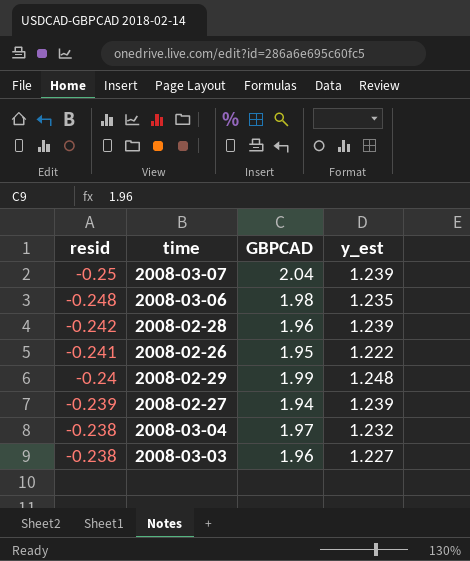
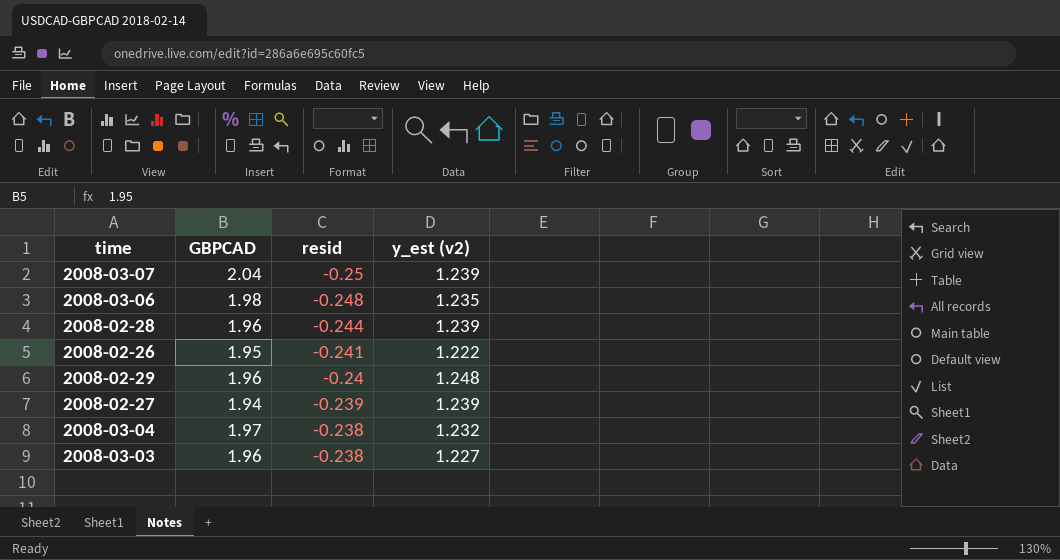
column resid | position: 1 -> 3
column name: y_est -> y_est (v2)
2008-02-28 | resid: -0.242 -> -0.244
2008-02-29 | GBPCAD: 1.99 -> 1.96

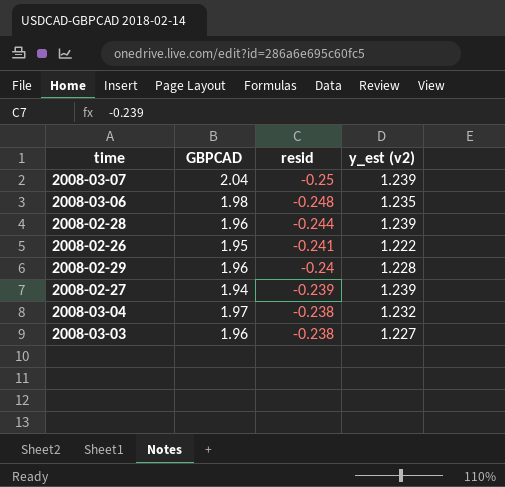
2008-02-29 | y_est (v2): 1.248 -> 1.228

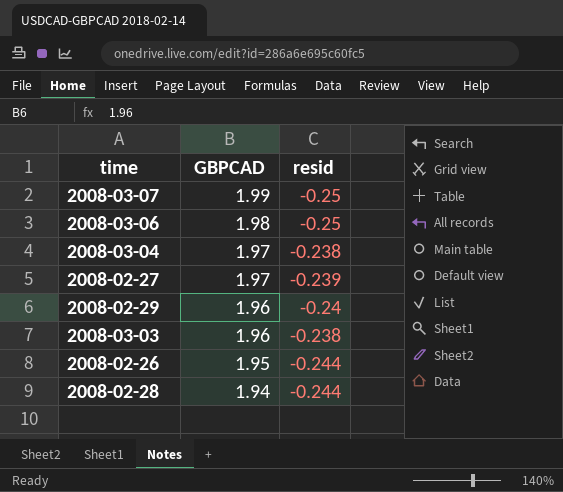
row order: resid ascending -> GBPCAD descending
column y_est (v2) | position: 4 -> none
2008-03-07 | GBPCAD: 2.04 -> 1.99
2008-03-06 | resid: -0.248 -> -0.25
2008-02-27 | GBPCAD: 1.94 -> 1.97
2008-02-26 | resid: -0.241 -> -0.244
2008-02-28 | GBPCAD: 1.96 -> 1.94

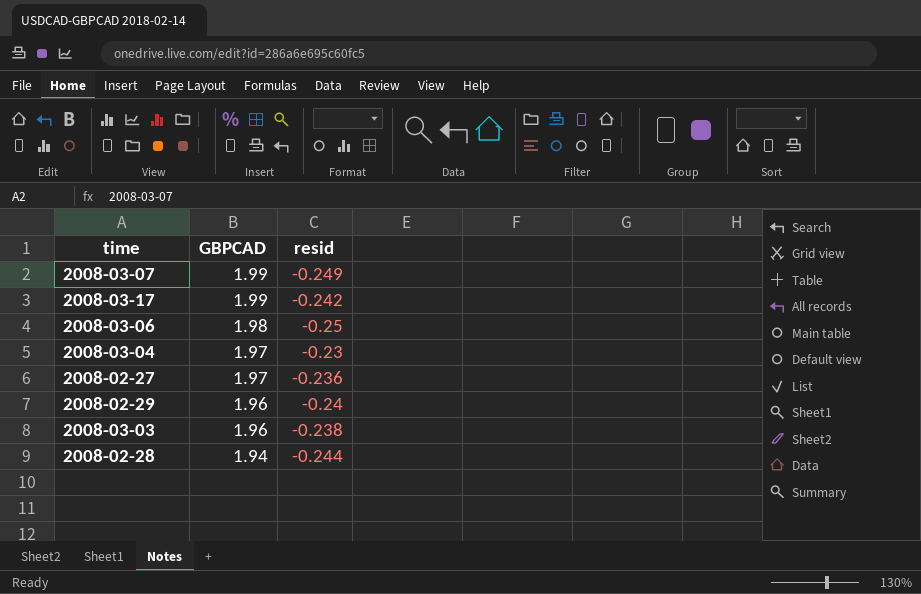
row 2008-02-26: 1.95 | -0.244 -> none
2008-03-07 | resid: -0.25 -> -0.249
row 2008-03-17: none -> 1.99 | -0.242
2008-03-04 | resid: -0.238 -> -0.23
2008-02-27 | resid: -0.239 -> -0.236

